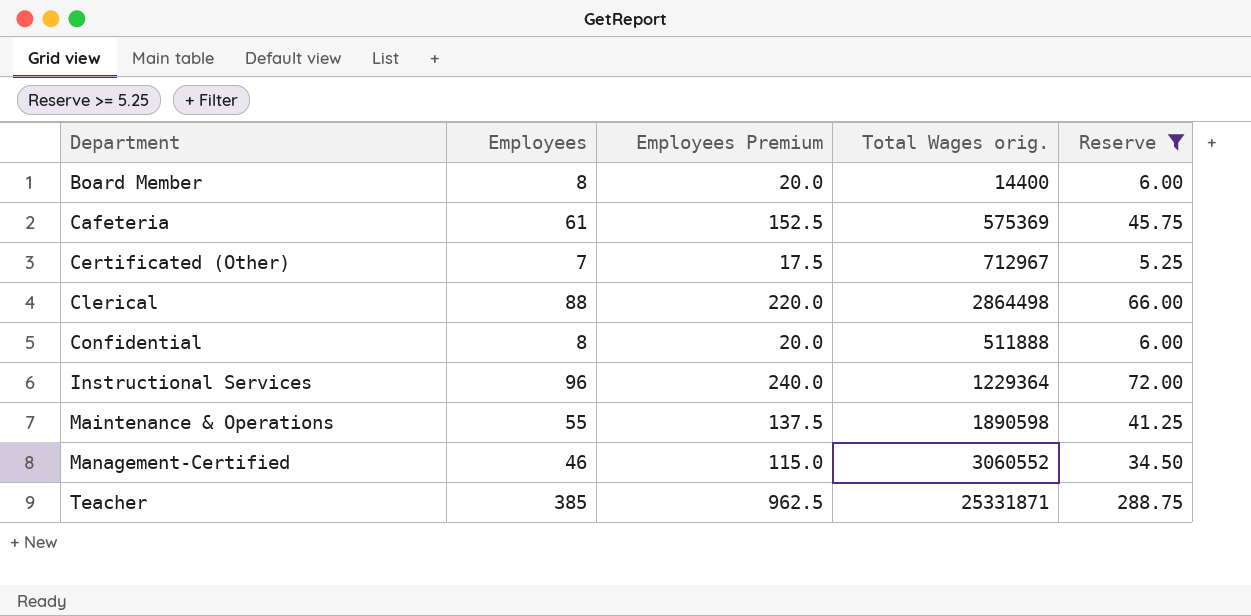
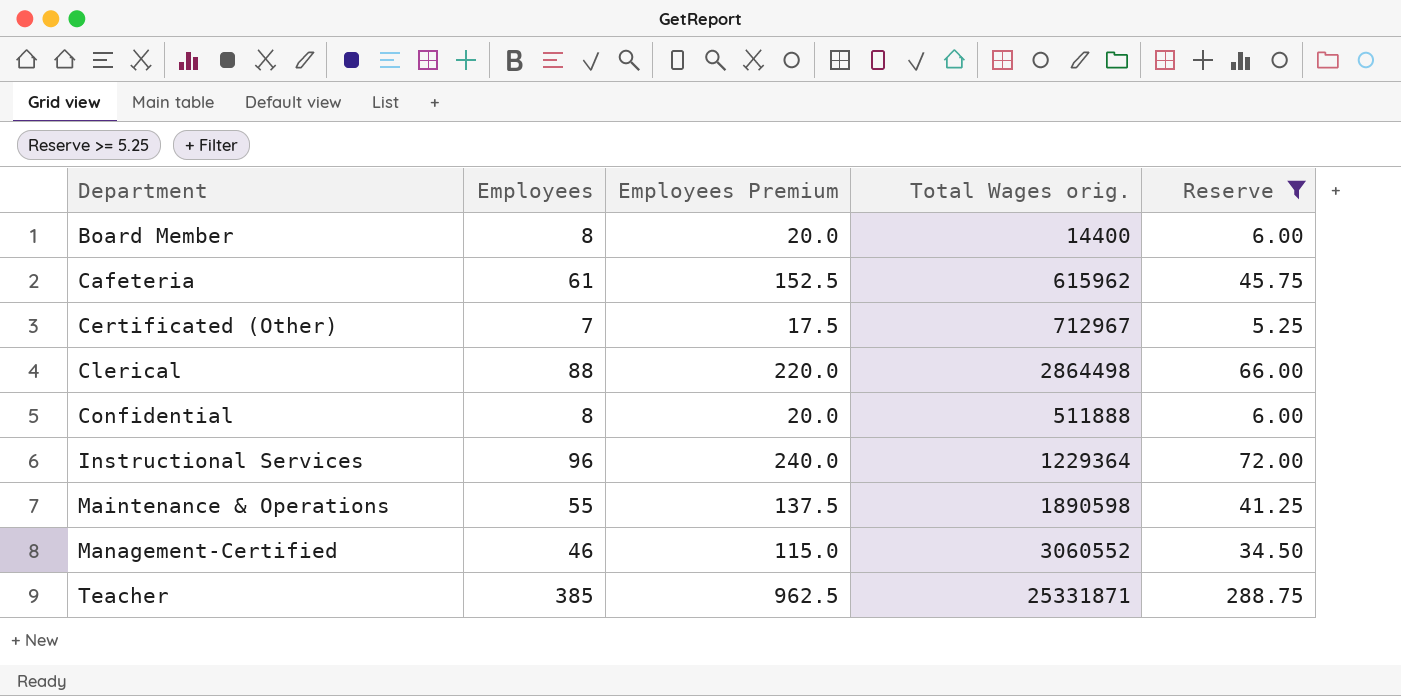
Cafeteria | Total Wages orig.: 575369 -> 615962

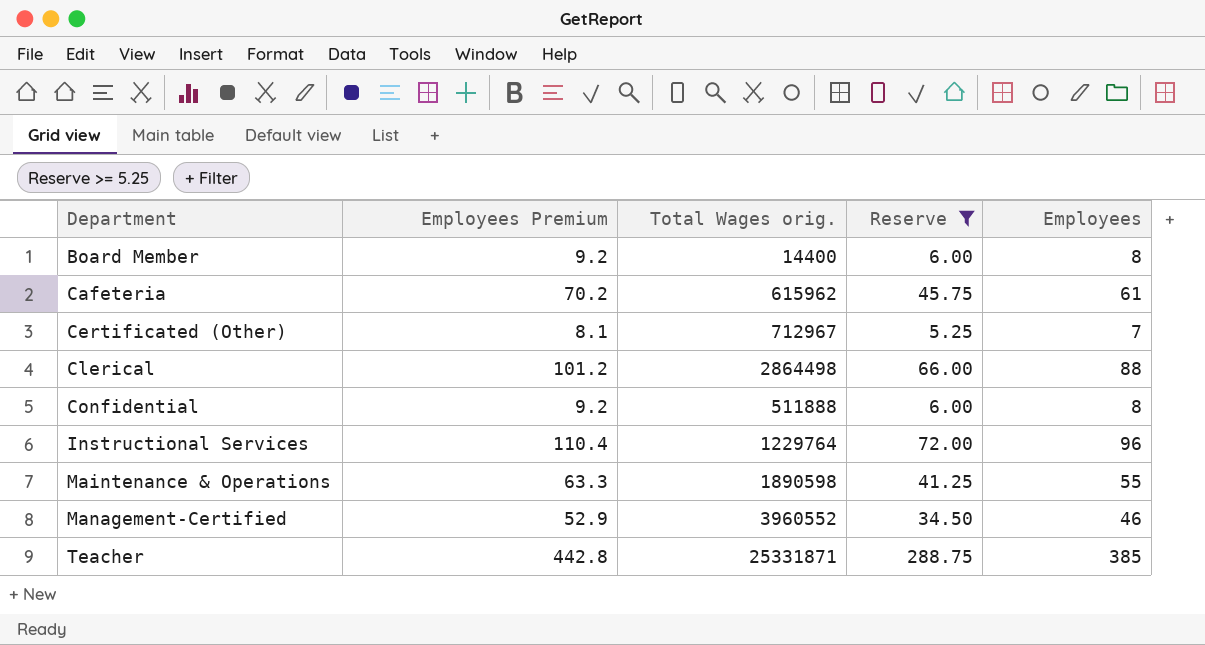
column Employees Premium | formula: [Employees] * 2.5 -> [Employees] * 1.15
column Employees | position: 2 -> 5
Instructional Services | Total Wages orig.: 1229364 -> 1229764
Management-Certified | Total Wages orig.: 3060552 -> 3960552

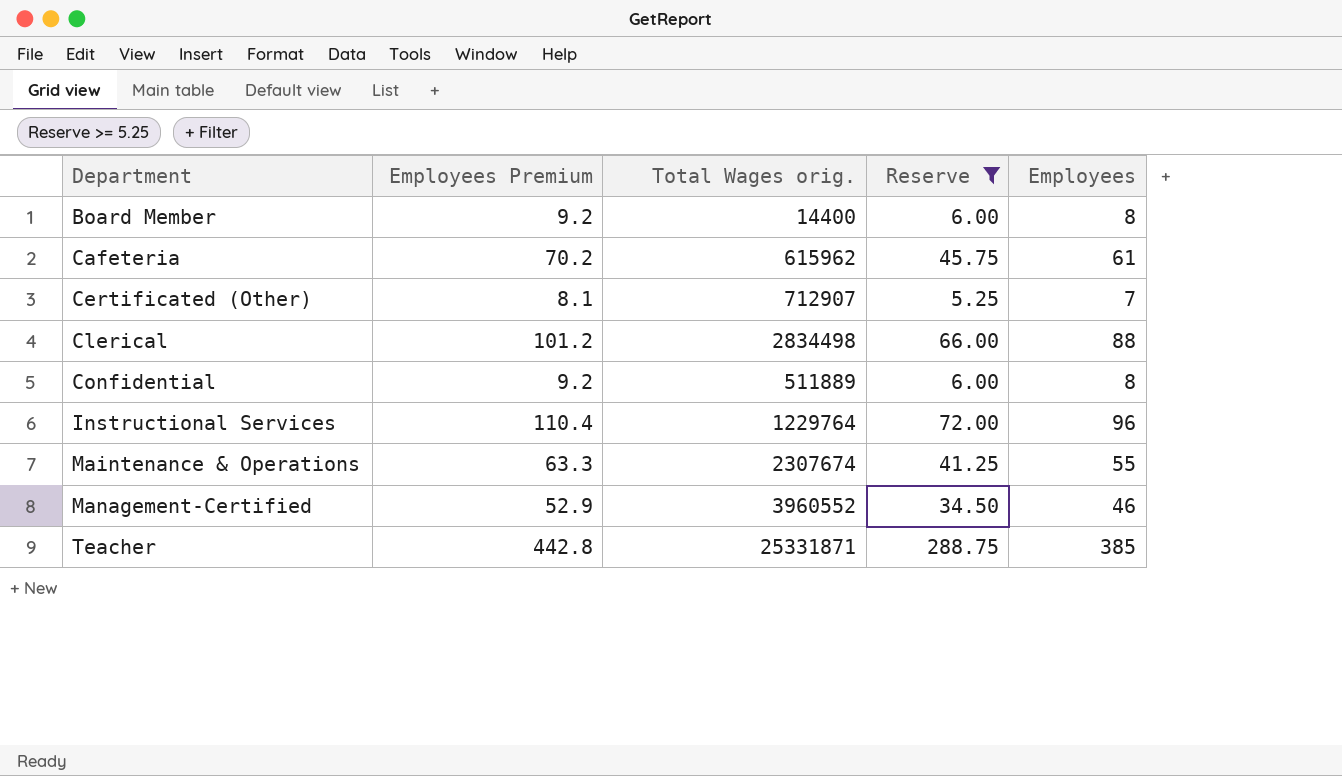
Certificated (Other) | Total Wages orig.: 712967 -> 712907
Clerical | Total Wages orig.: 2864498 -> 2834498
Confidential | Total Wages orig.: 511888 -> 511889
Maintenance & Operations | Total Wages orig.: 1890598 -> 2307674

